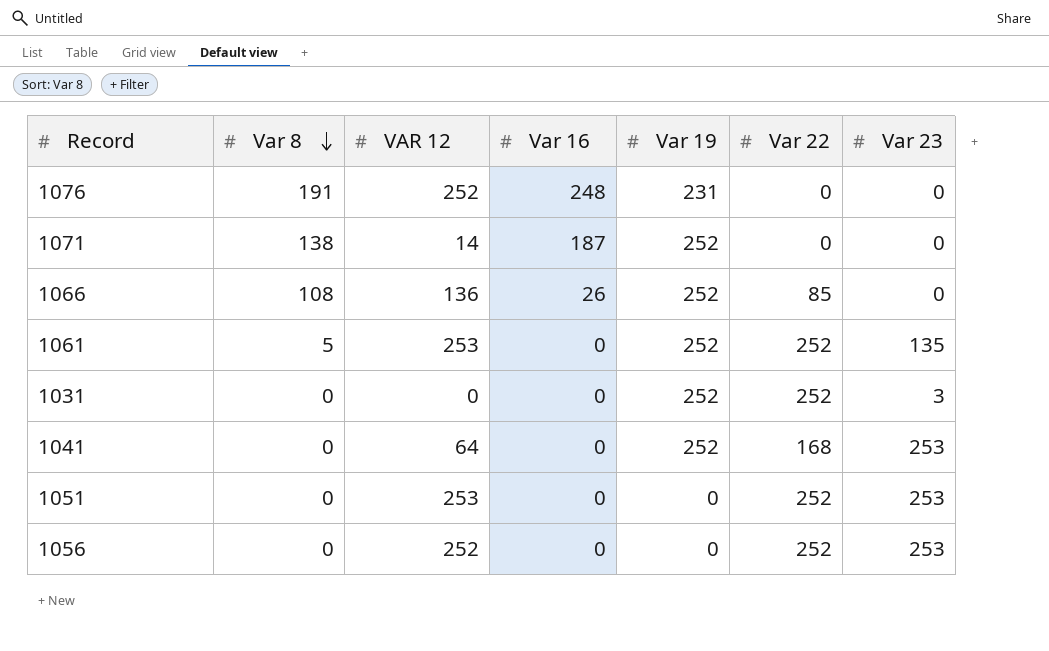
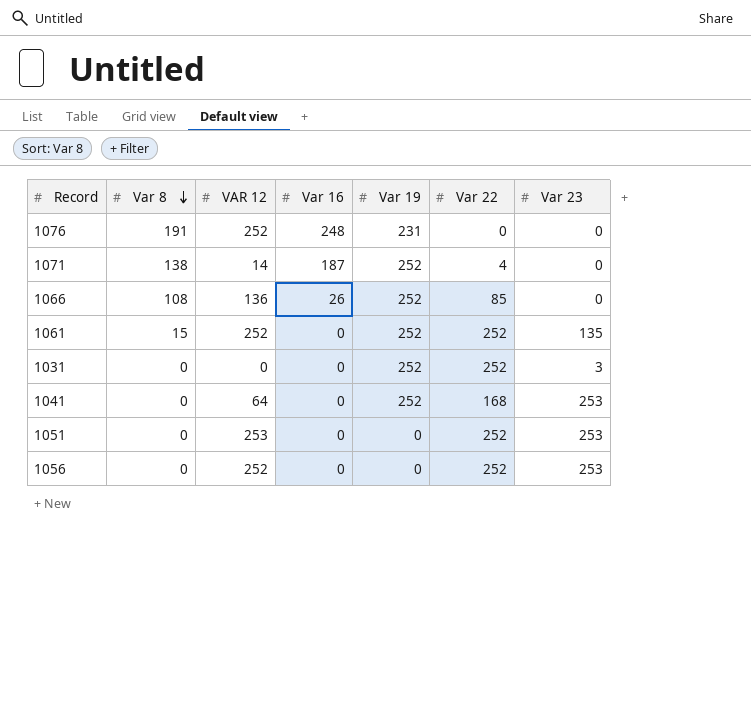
1071 | Var 22: 0 -> 4
1061 | Var 8: 5 -> 15
1061 | VAR 12: 253 -> 252

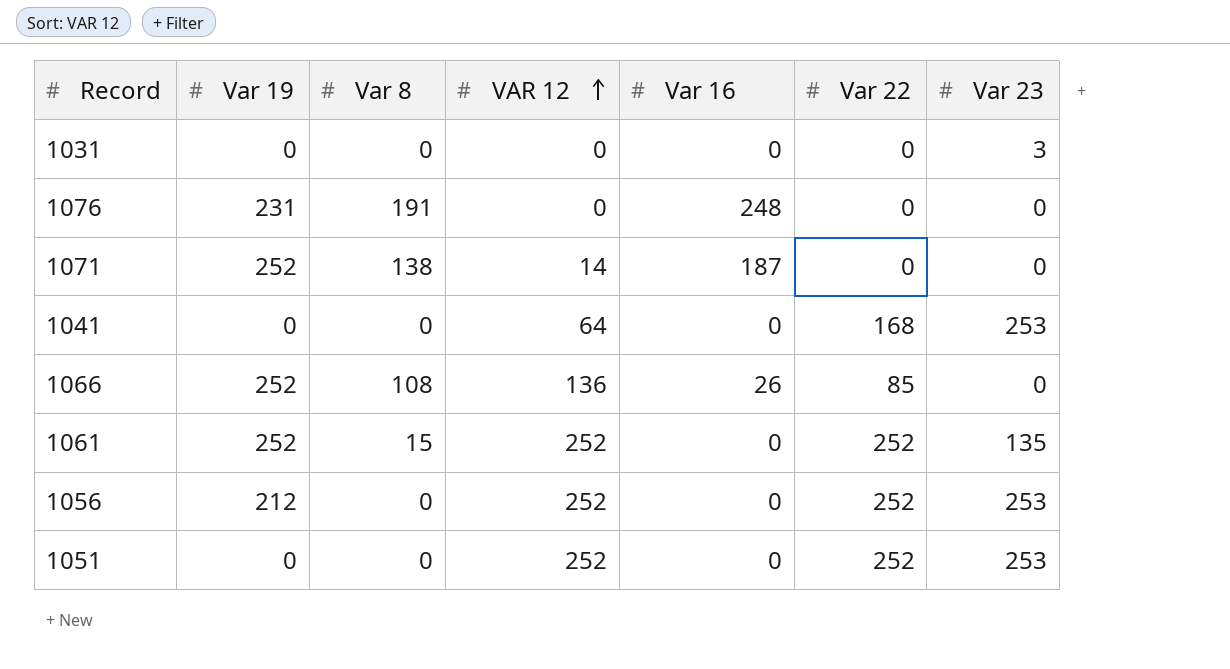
row order: Var 8 descending -> VAR 12 ascending
column Var 19 | position: 5 -> 2
1031 | Var 19: 252 -> 0
1031 | Var 22: 252 -> 0
1076 | VAR 12: 252 -> 0
1071 | Var 22: 4 -> 0
1041 | Var 19: 252 -> 0
1056 | Var 19: 0 -> 212
1051 | VAR 12: 253 -> 252

